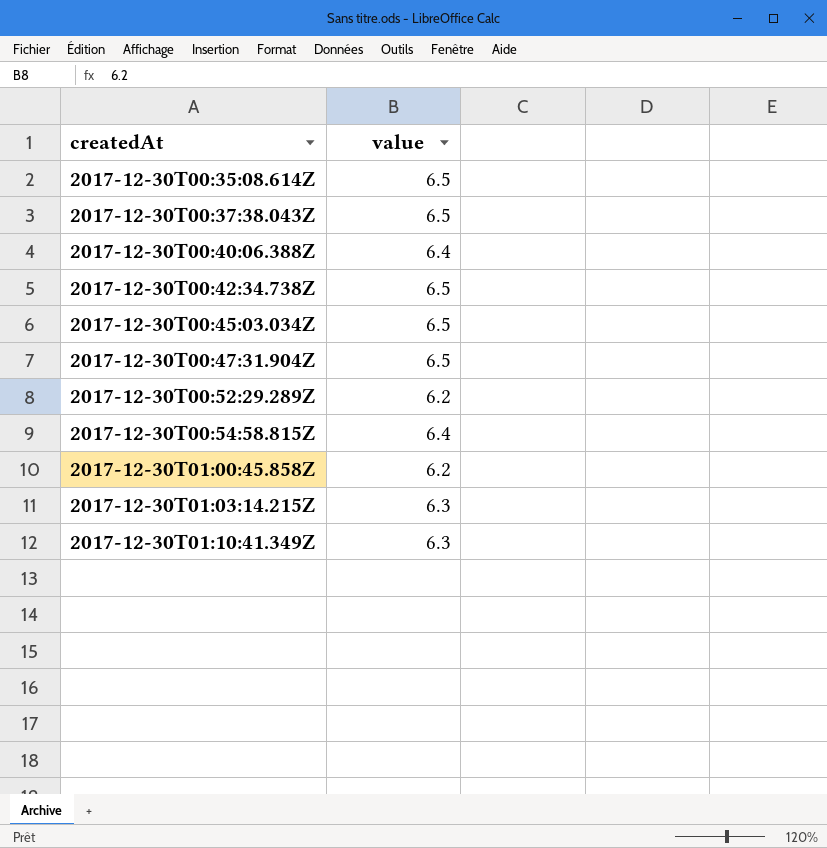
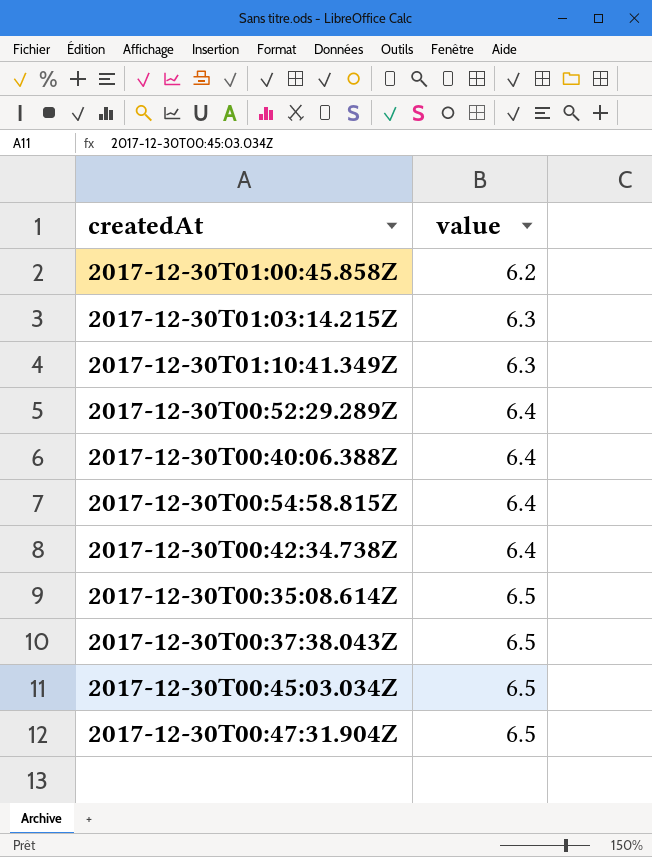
row order: createdAt ascending -> value ascending
2017-12-30T00:52:29.289Z | value: 6.2 -> 6.4
2017-12-30T00:42:34.738Z | value: 6.5 -> 6.4

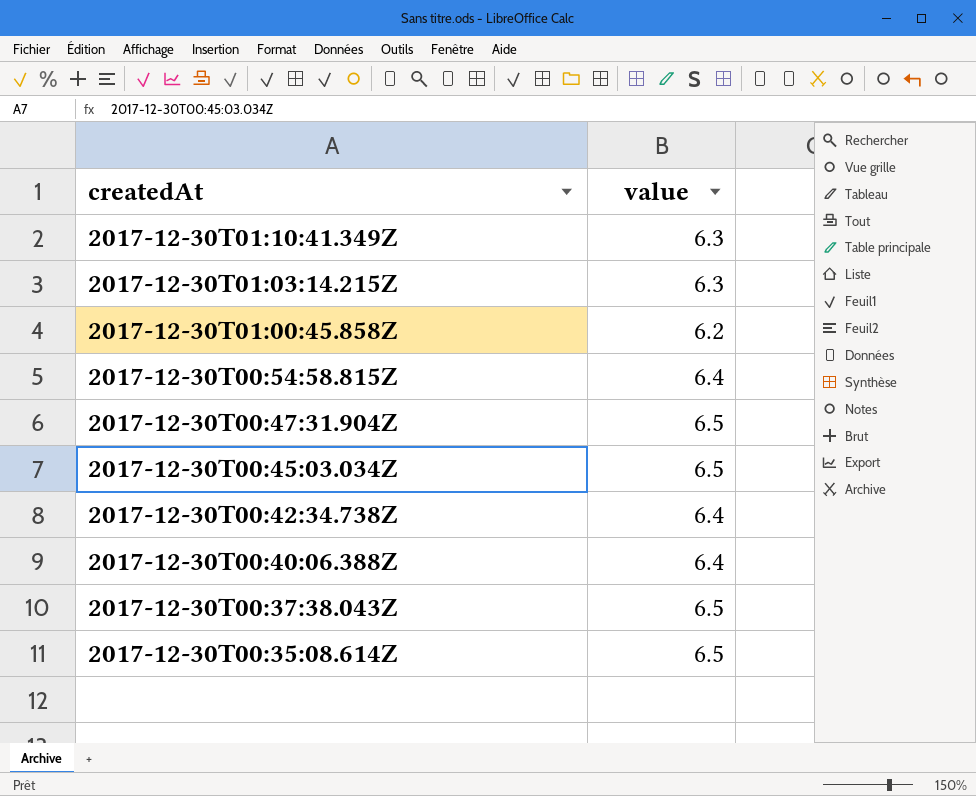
row order: value ascending -> createdAt descending
row 2017-12-30T00:52:29.289Z: 6.4 -> none

